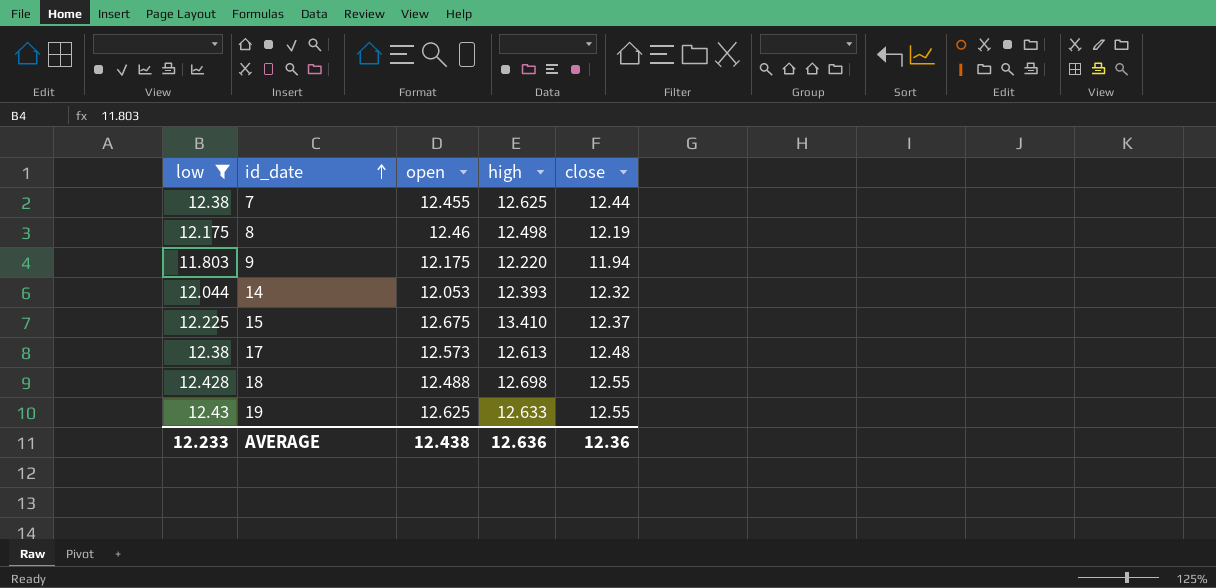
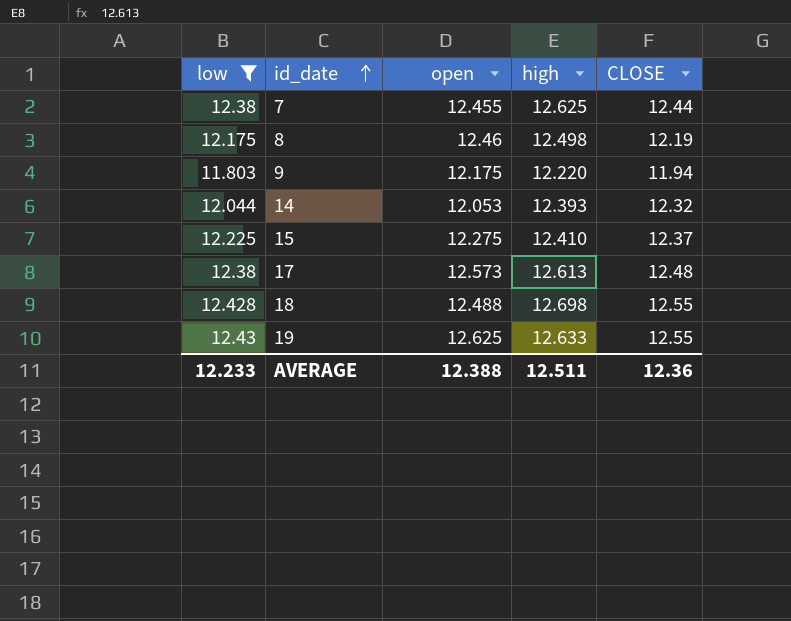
column name: close -> CLOSE
15 | open: 12.675 -> 12.275
15 | high: 13.410 -> 12.410
AVERAGE | open: 12.438 -> 12.388
AVERAGE | high: 12.636 -> 12.511

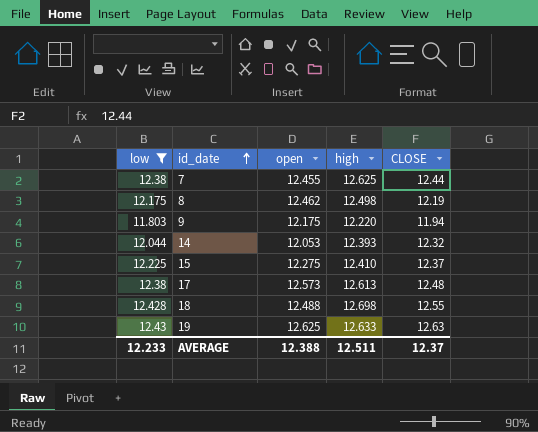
8 | open: 12.46 -> 12.462
19 | CLOSE: 12.55 -> 12.63
AVERAGE | CLOSE: 12.36 -> 12.37

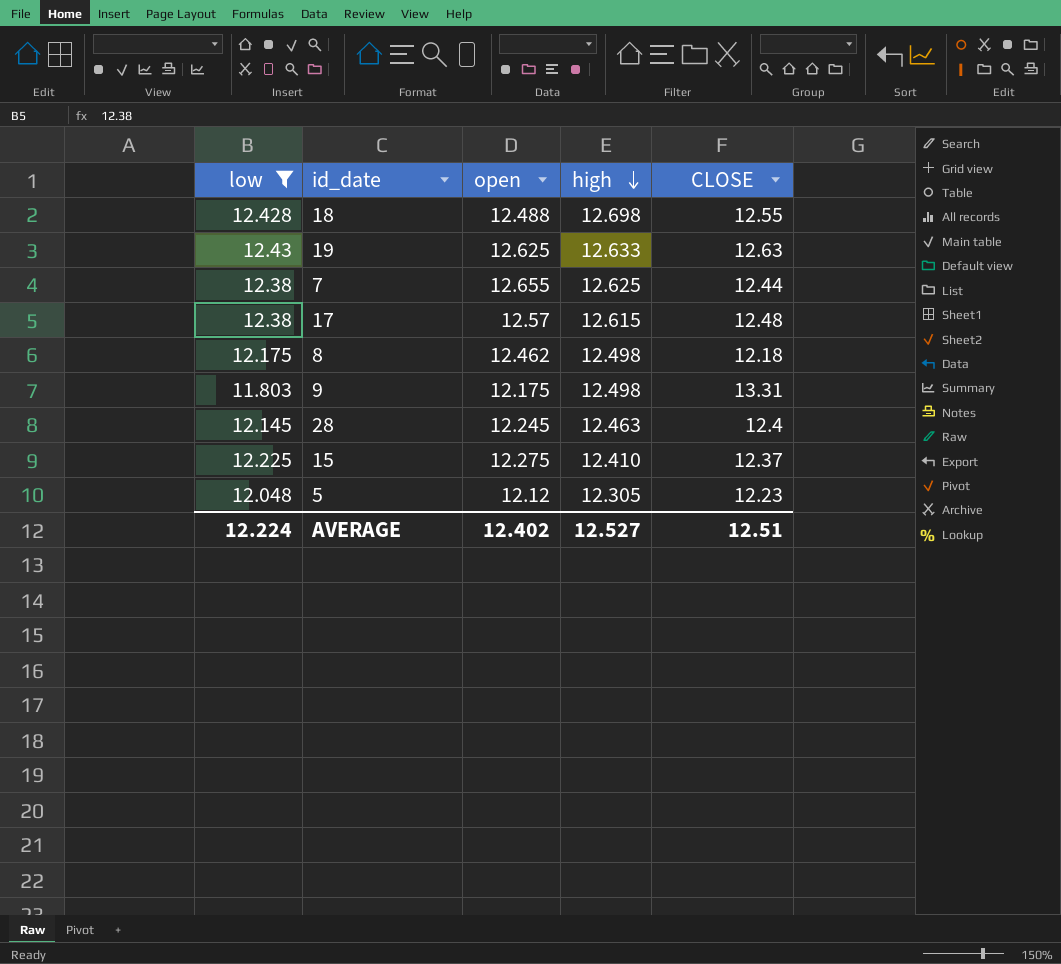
row order: id_date ascending -> high descending
row 14: 12.044 | 12.053 | 12.393 | 12.32 -> none
7 | open: 12.455 -> 12.655
17 | open: 12.573 -> 12.57
17 | high: 12.613 -> 12.615
8 | CLOSE: 12.19 -> 12.18
9 | high: 12.220 -> 12.498
9 | CLOSE: 11.94 -> 13.31
row 28: none -> 12.145 | 12.245 | 12.463 | 12.4
row 5: none -> 12.048 | 12.12 | 12.305 | 12.23
AVERAGE | low: 12.233 -> 12.224
AVERAGE | open: 12.388 -> 12.402
AVERAGE | high: 12.511 -> 12.527
AVERAGE | CLOSE: 12.37 -> 12.51

